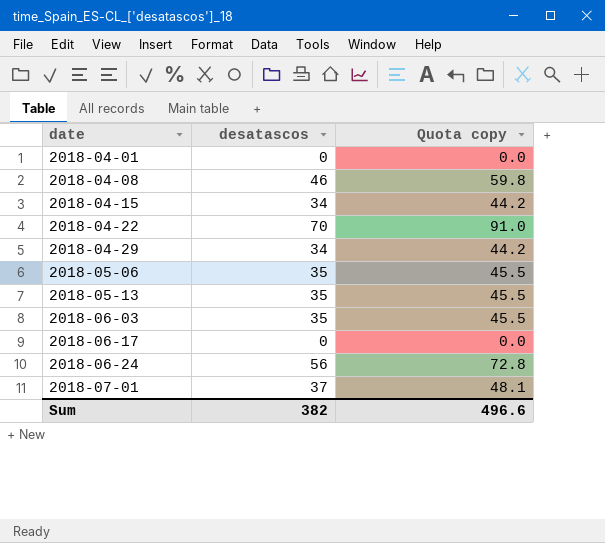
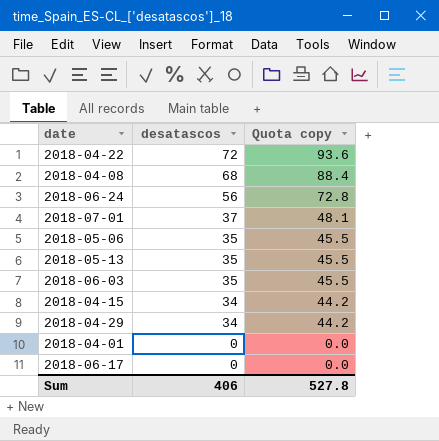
row order: date ascending -> desatascos descending
2018-04-22 | desatascos: 70 -> 72
2018-04-22 | Quota copy: 91.0 -> 93.6
2018-04-08 | desatascos: 46 -> 68
2018-04-08 | Quota copy: 59.8 -> 88.4
Sum | desatascos: 382 -> 406
Sum | Quota copy: 496.6 -> 527.8

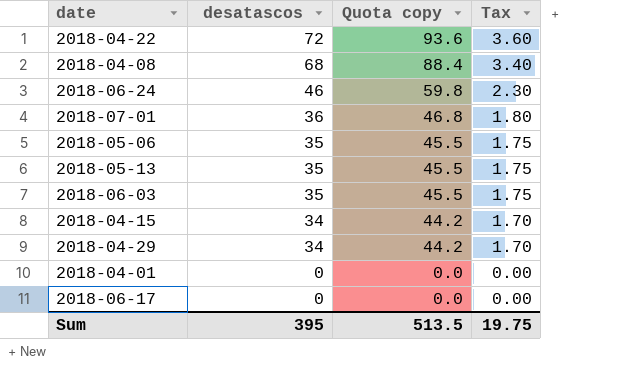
column Tax | formula: none -> [desatascos] * 0.05
2018-06-24 | desatascos: 56 -> 46
2018-06-24 | Quota copy: 72.8 -> 59.8
2018-07-01 | desatascos: 37 -> 36
2018-07-01 | Quota copy: 48.1 -> 46.8
Sum | desatascos: 406 -> 395
Sum | Quota copy: 527.8 -> 513.5

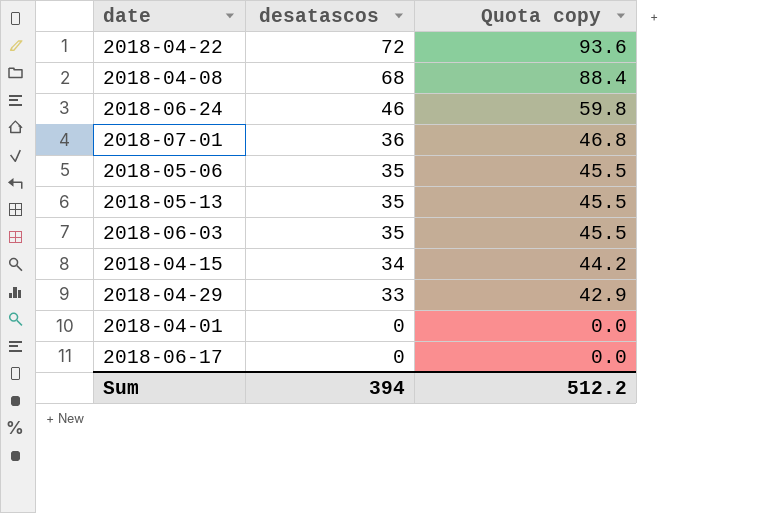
column Tax | formula: [desatascos] * 0.05 -> none
2018-04-29 | desatascos: 34 -> 33
2018-04-29 | Quota copy: 44.2 -> 42.9
Sum | desatascos: 395 -> 394
Sum | Quota copy: 513.5 -> 512.2

